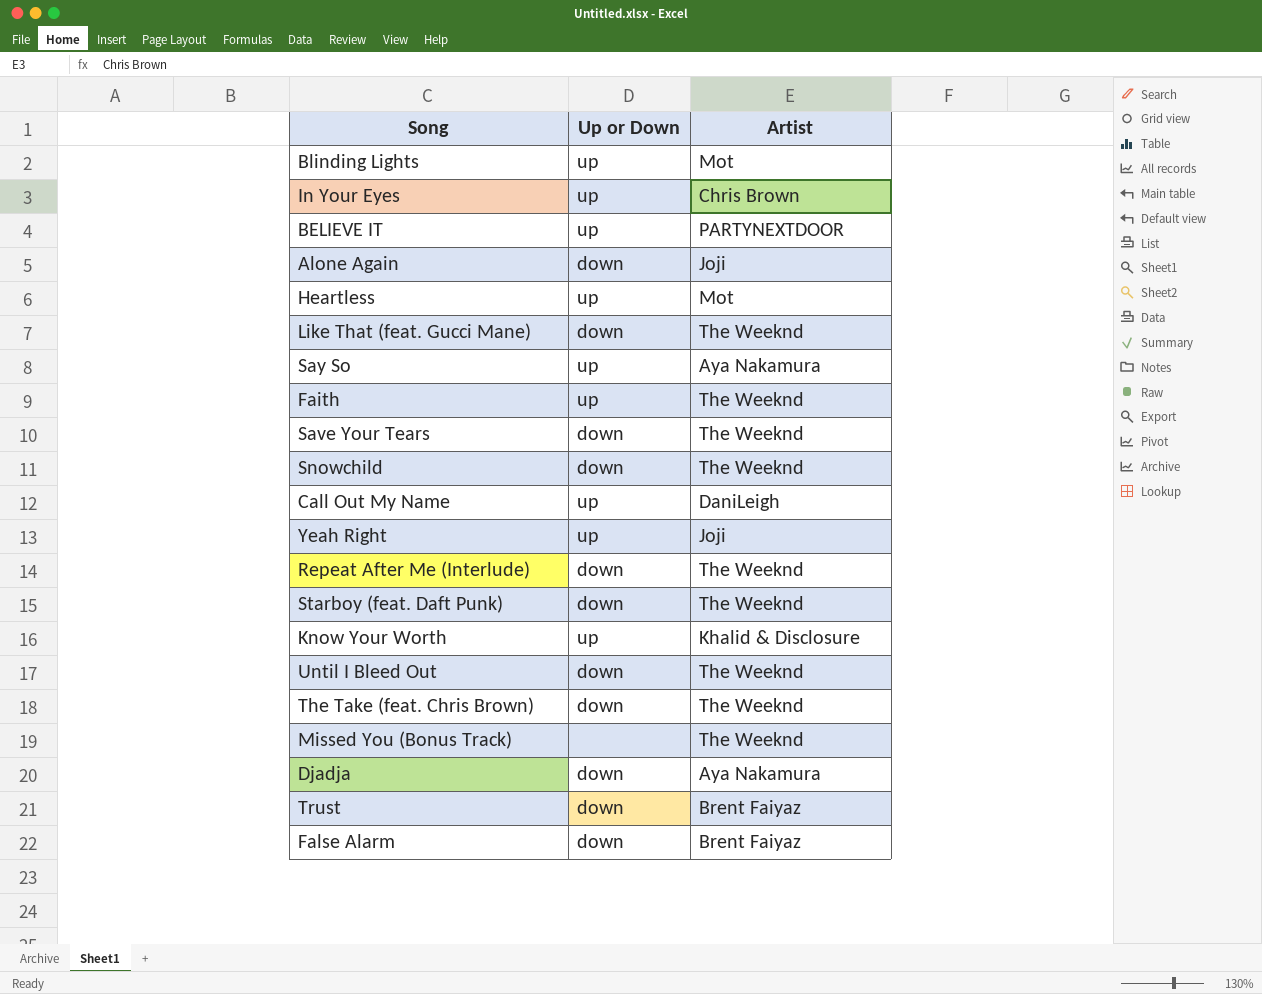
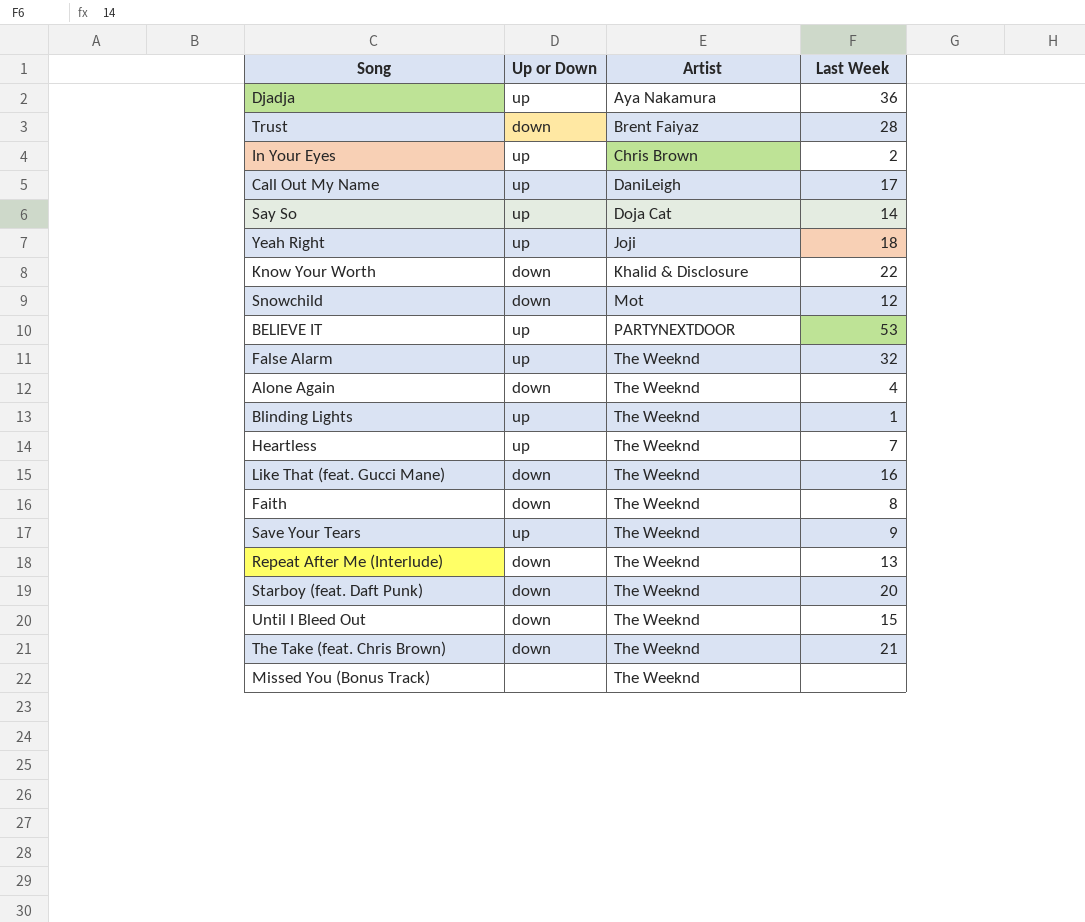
row order: none -> Artist ascending
column Last Week | position: none -> 4
Djadja | Up or Down: down -> up
Say So | Artist: Aya Nakamura -> Doja Cat
Know Your Worth | Up or Down: up -> down
Snowchild | Artist: The Weeknd -> Mot
False Alarm | Up or Down: down -> up
False Alarm | Artist: Brent Faiyaz -> The Weeknd
Alone Again | Artist: Joji -> The Weeknd
Blinding Lights | Artist: Mot -> The Weeknd
Heartless | Artist: Mot -> The Weeknd
Faith | Up or Down: up -> down
Save Your Tears | Up or Down: down -> up

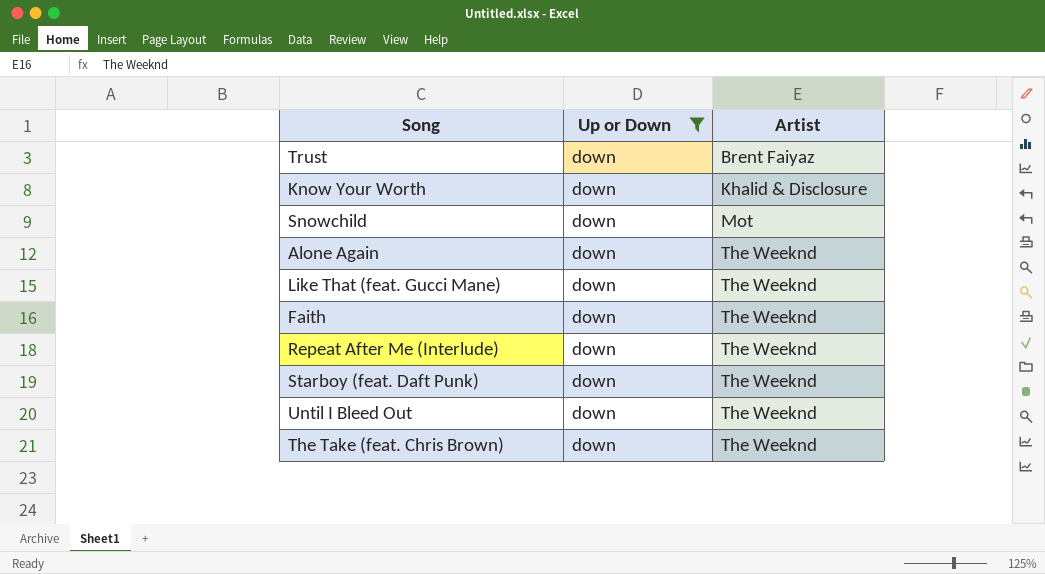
filter: none -> Up or Down = down
column Last Week | position: 4 -> none

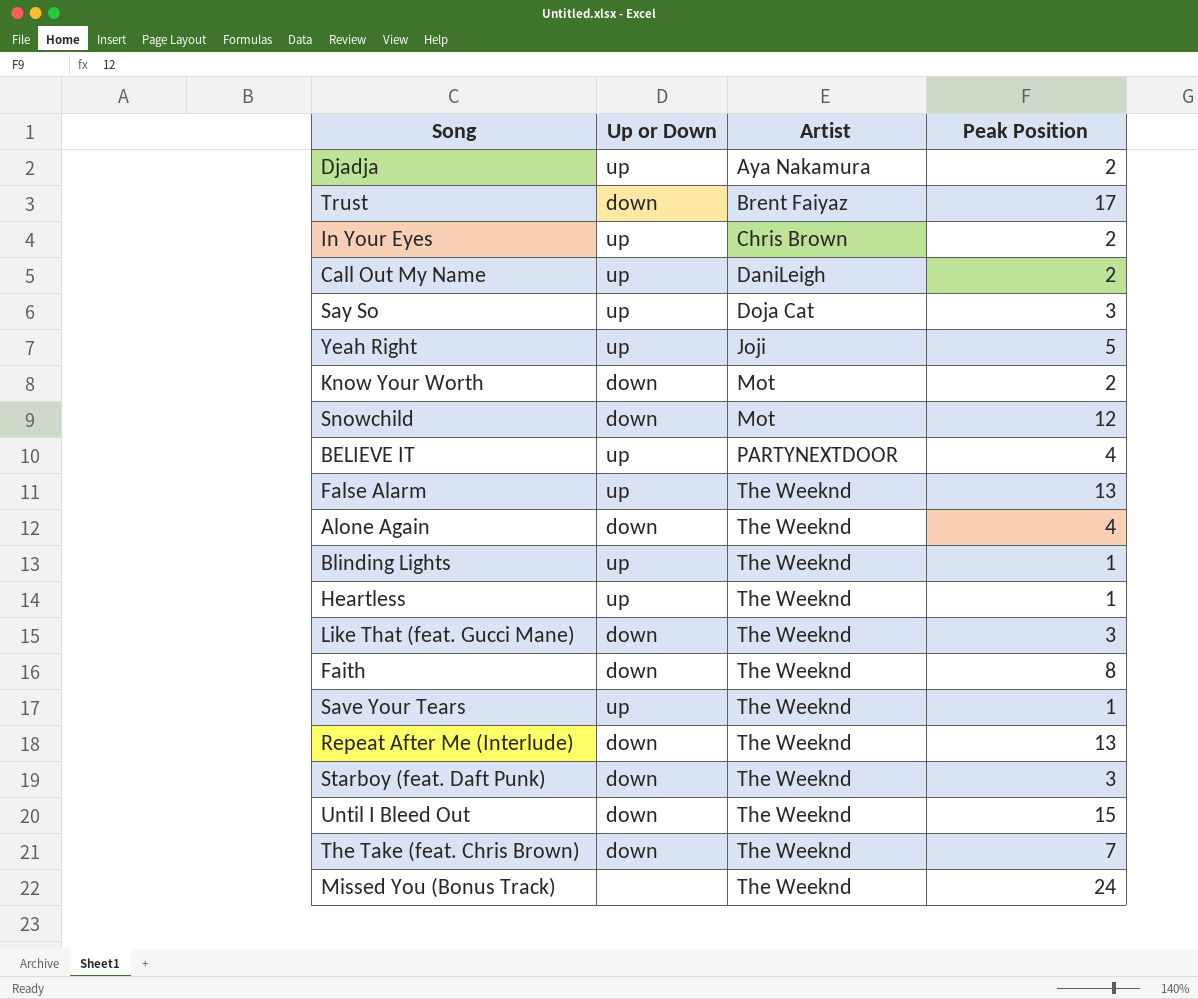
filter: Up or Down = down -> none
column Peak Position | position: none -> 4
Know Your Worth | Artist: Khalid & Disclosure -> Mot

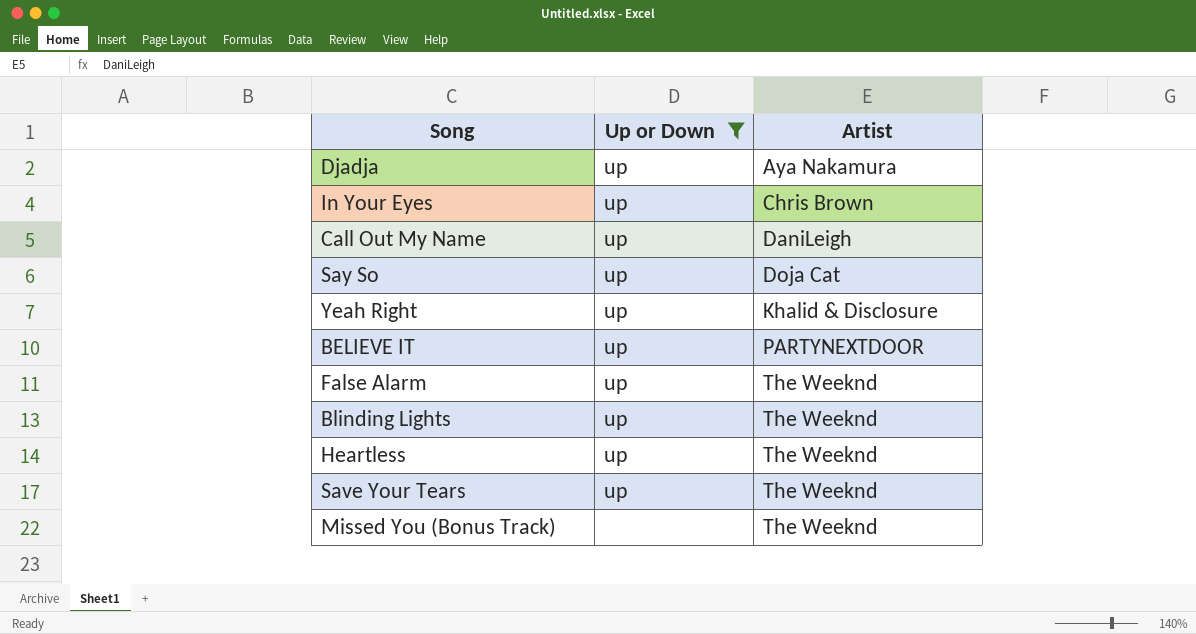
filter: none -> Up or Down != down
column Peak Position | position: 4 -> none
Yeah Right | Artist: Joji -> Khalid & Disclosure

